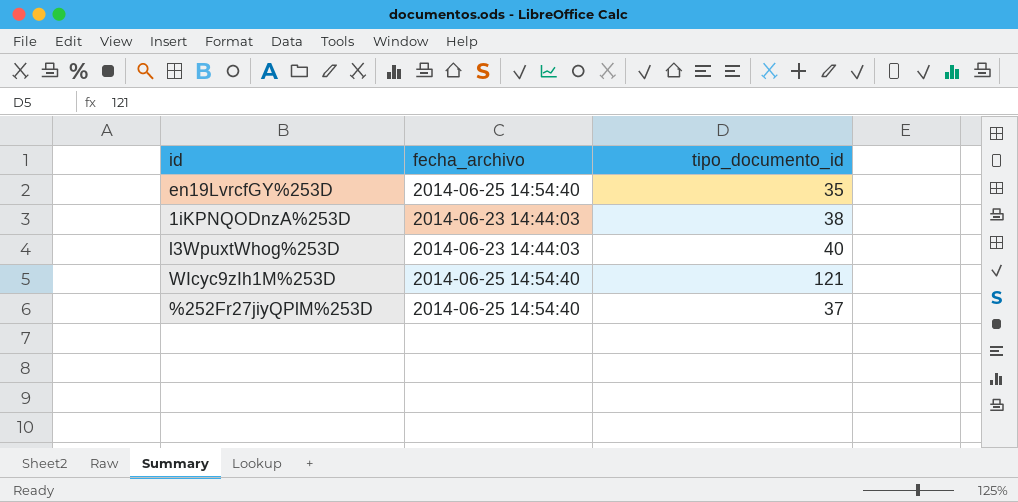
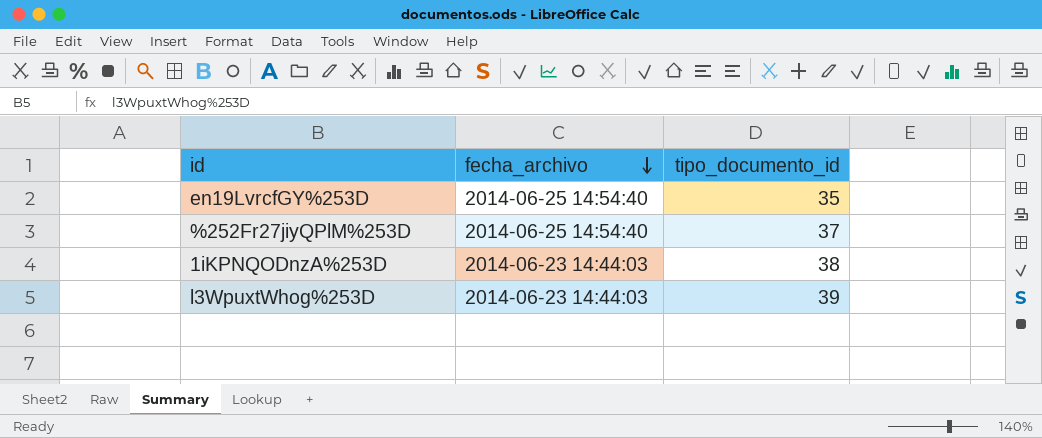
row order: none -> fecha_archivo descending
row WIcyc9zIh1M%253D: 2014-06-25 14:54:40 | 121 -> none
l3WpuxtWhog%253D | tipo_documento_id: 40 -> 39

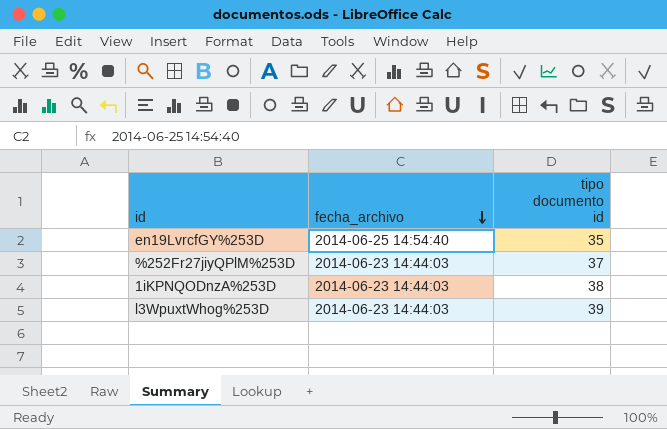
column name: tipo_documento_id -> tipo documento id
%252Fr27jiyQPlM%253D | fecha_archivo: 2014-06-25 14:54:40 -> 2014-06-23 14:44:03

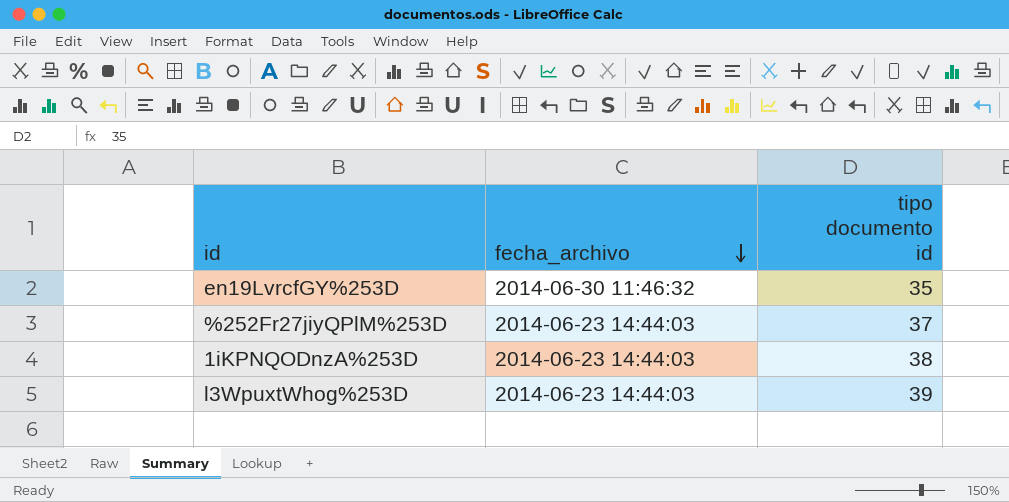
en19LvrcfGY%253D | fecha_archivo: 2014-06-25 14:54:40 -> 2014-06-30 11:46:32

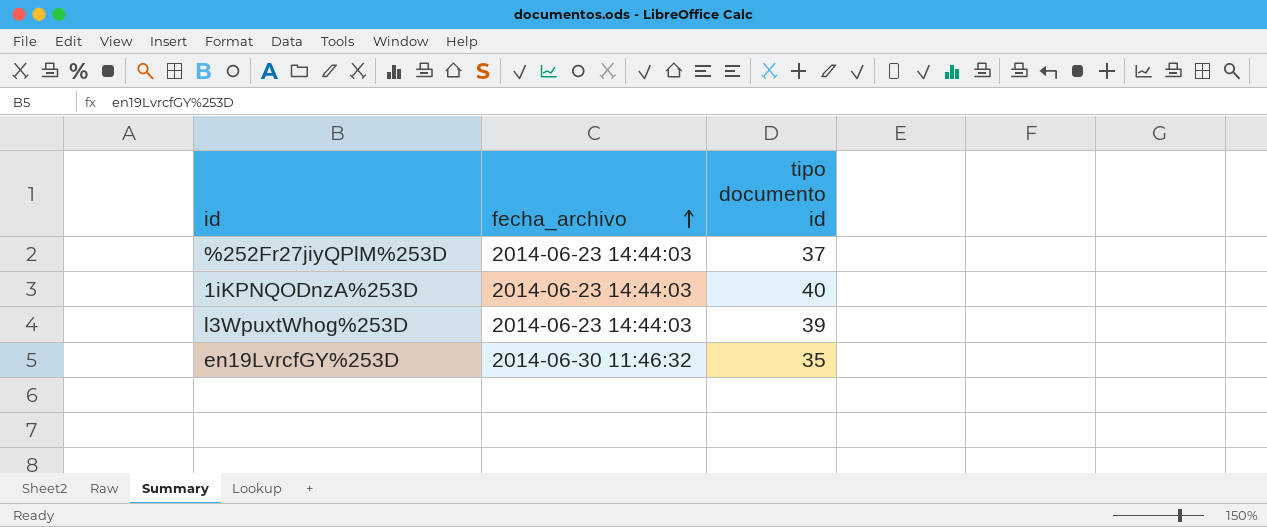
row order: fecha_archivo descending -> fecha_archivo ascending
1iKPNQODnzA%253D | tipo documento id: 38 -> 40

